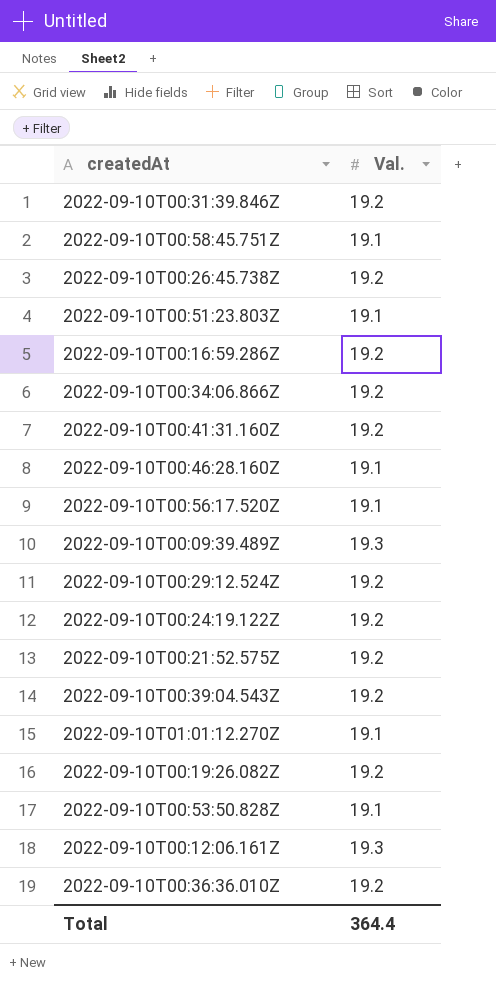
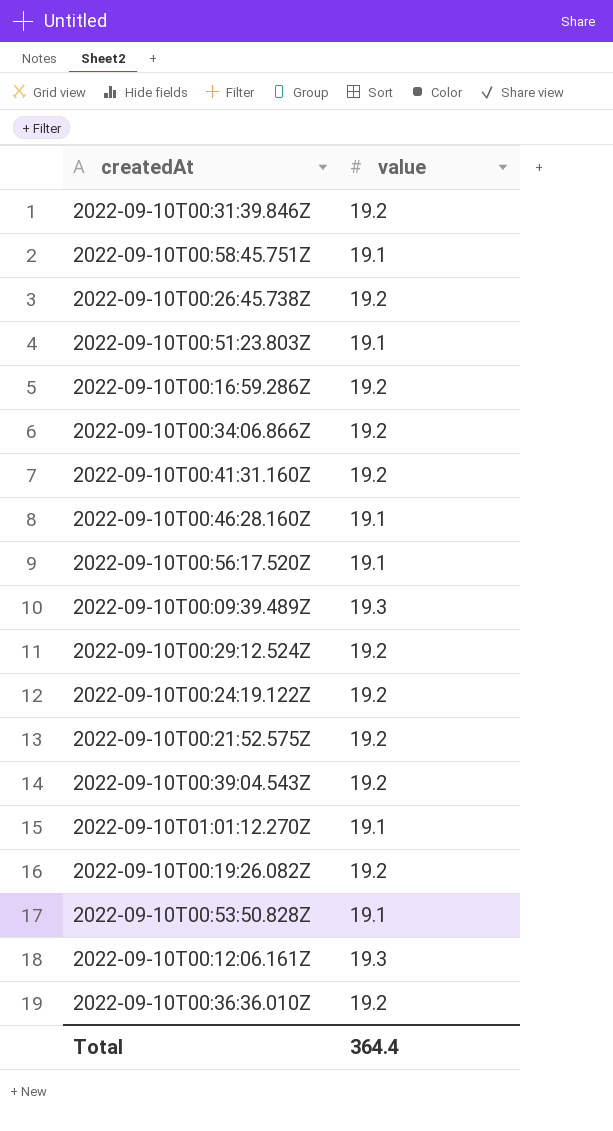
column name: Val. -> value

